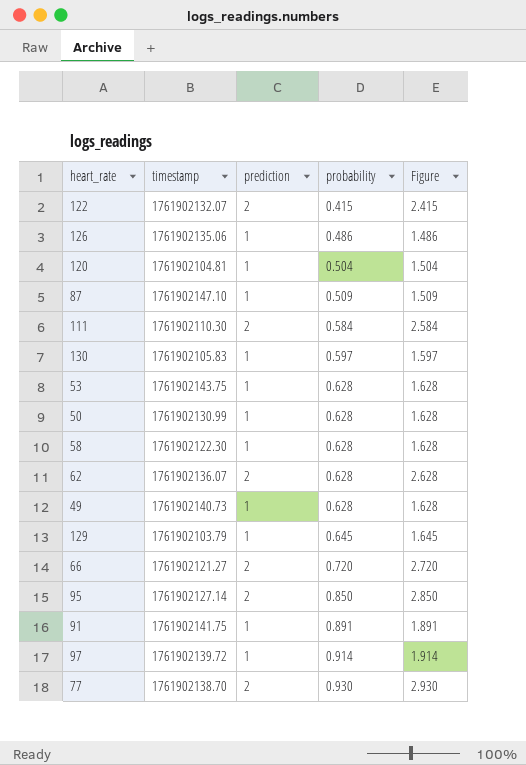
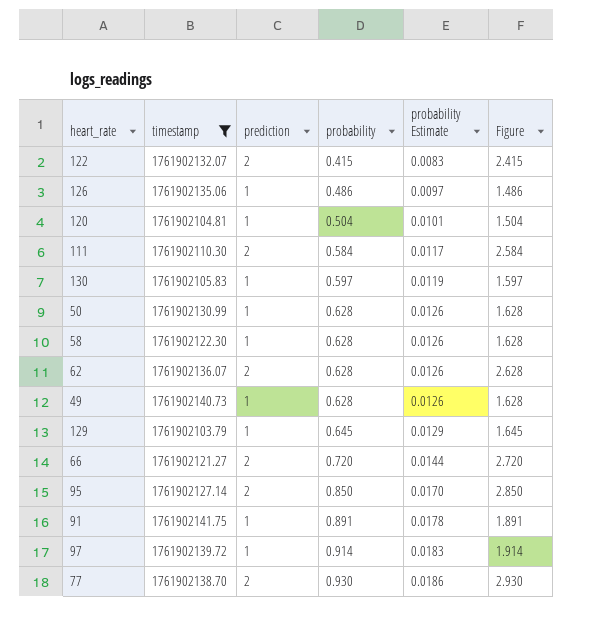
filter: none -> timestamp <= 1761902141.75
column probability Estimate | formula: none -> [probability] * 0.02

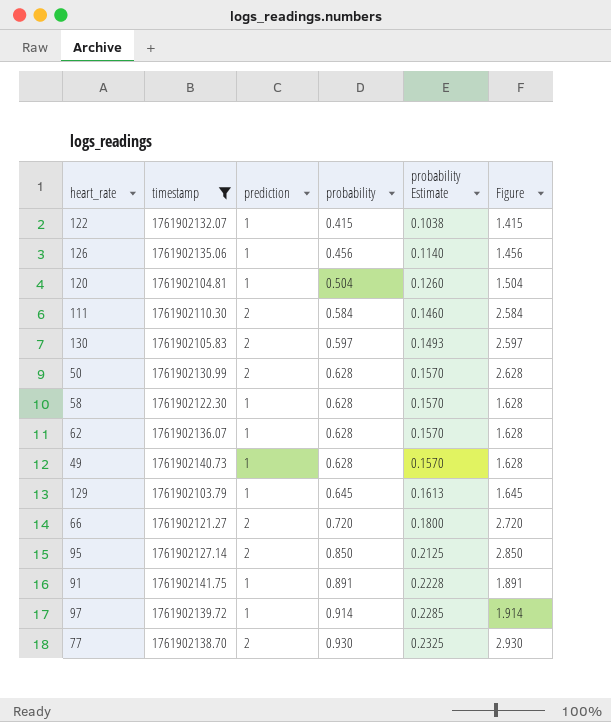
column probability Estimate | formula: [probability] * 0.02 -> [probability] * 0.25
122 | prediction: 2 -> 1
122 | Figure: 2.415 -> 1.415
126 | probability: 0.486 -> 0.456
126 | Figure: 1.486 -> 1.456
130 | prediction: 1 -> 2
130 | Figure: 1.597 -> 2.597
50 | prediction: 1 -> 2
50 | Figure: 1.628 -> 2.628
62 | prediction: 2 -> 1
62 | Figure: 2.628 -> 1.628

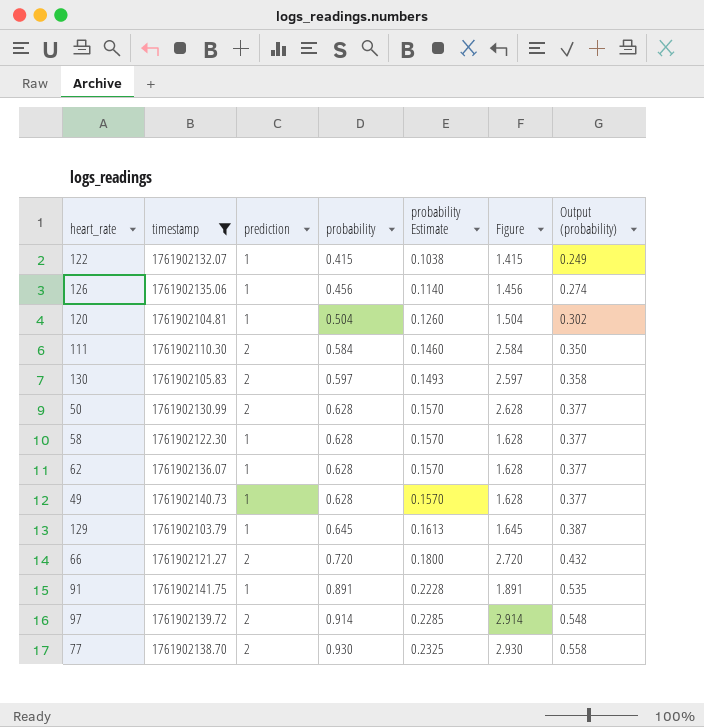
column Output (probability) | formula: none -> [probability] * 0.6
row 95: 1761902127.14 | 2 | 0.850 | 0.2125 | 2.850 -> none
97 | prediction: 1 -> 2
97 | Figure: 1.914 -> 2.914

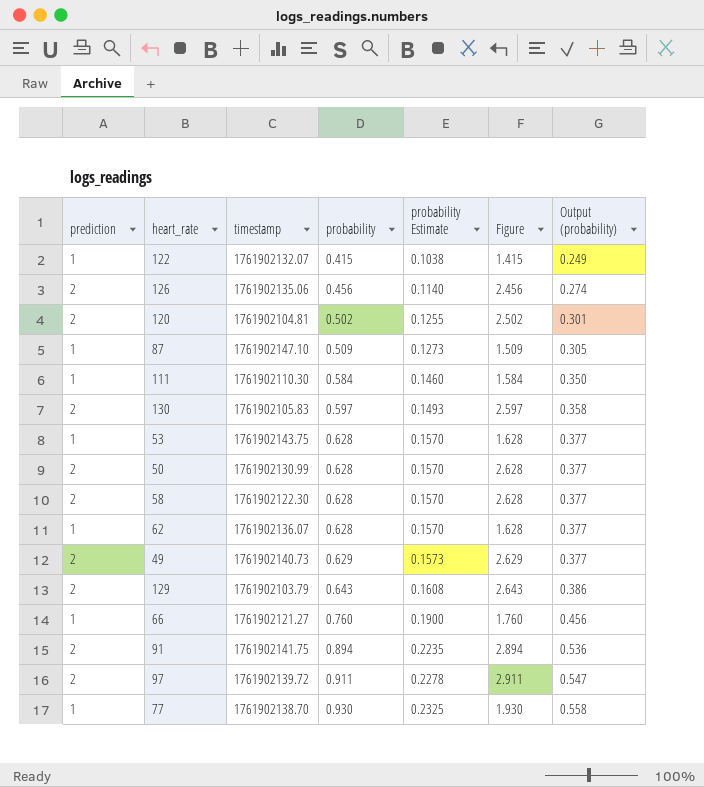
filter: timestamp <= 1761902141.75 -> none
column prediction | position: 3 -> 1
126 | prediction: 1 -> 2
126 | Figure: 1.456 -> 2.456
120 | prediction: 1 -> 2
120 | probability: 0.504 -> 0.502
120 | probability Estimate: 0.1260 -> 0.1255
120 | Figure: 1.504 -> 2.502
120 | Output (probability): 0.302 -> 0.301
111 | prediction: 2 -> 1
111 | Figure: 2.584 -> 1.584
58 | prediction: 1 -> 2
58 | Figure: 1.628 -> 2.628
49 | prediction: 1 -> 2
49 | probability: 0.628 -> 0.629
49 | probability Estimate: 0.1570 -> 0.1573
49 | Figure: 1.628 -> 2.629
129 | prediction: 1 -> 2
129 | probability: 0.645 -> 0.643
129 | probability Estimate: 0.1613 -> 0.1608
129 | Figure: 1.645 -> 2.643
129 | Output (probability): 0.387 -> 0.386
66 | prediction: 2 -> 1
66 | probability: 0.720 -> 0.760
66 | probability Estimate: 0.1800 -> 0.1900
66 | Figure: 2.720 -> 1.760
66 | Output (probability): 0.432 -> 0.456
91 | prediction: 1 -> 2
91 | probability: 0.891 -> 0.894
91 | probability Estimate: 0.2228 -> 0.2235
91 | Figure: 1.891 -> 2.894
91 | Output (probability): 0.535 -> 0.536
97 | probability: 0.914 -> 0.911
97 | probability Estimate: 0.2285 -> 0.2278
97 | Figure: 2.914 -> 2.911
97 | Output (probability): 0.548 -> 0.547
77 | prediction: 2 -> 1
77 | Figure: 2.930 -> 1.930

